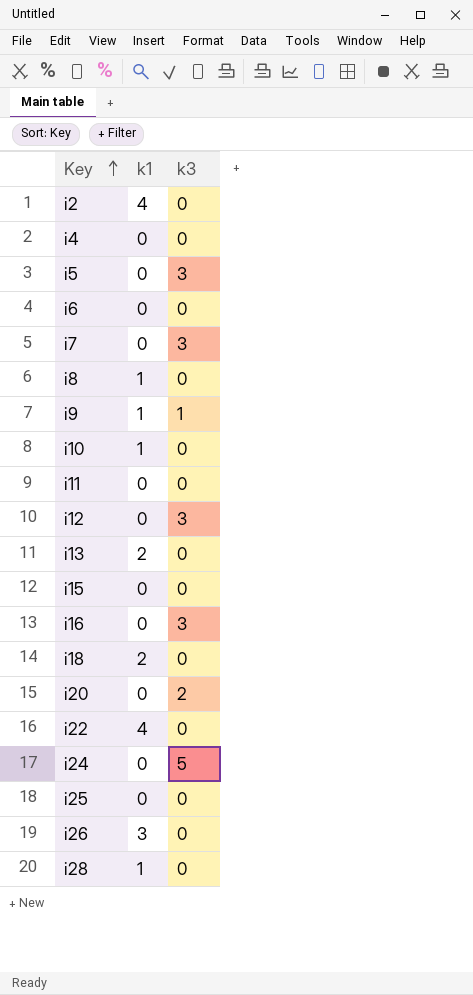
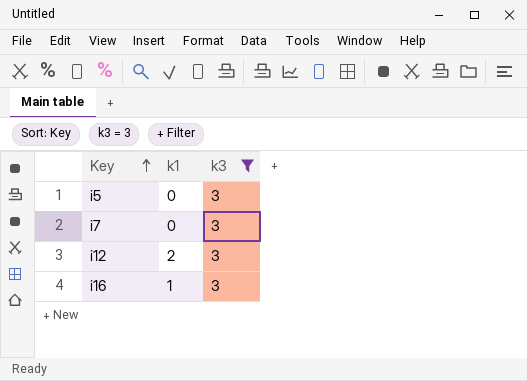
filter: none -> k3 = 3
i12 | k1: 0 -> 2
i16 | k1: 0 -> 1

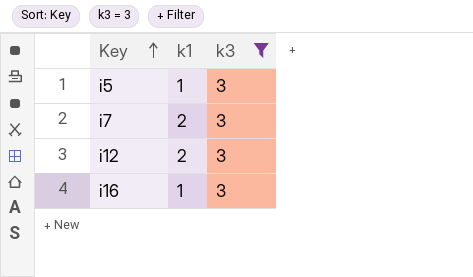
i5 | k1: 0 -> 1
i7 | k1: 0 -> 2

